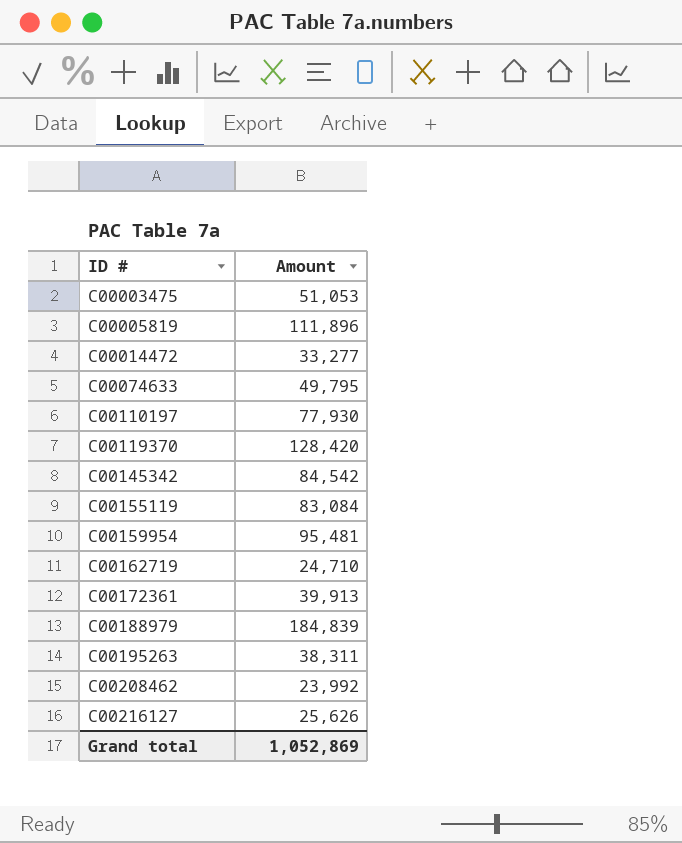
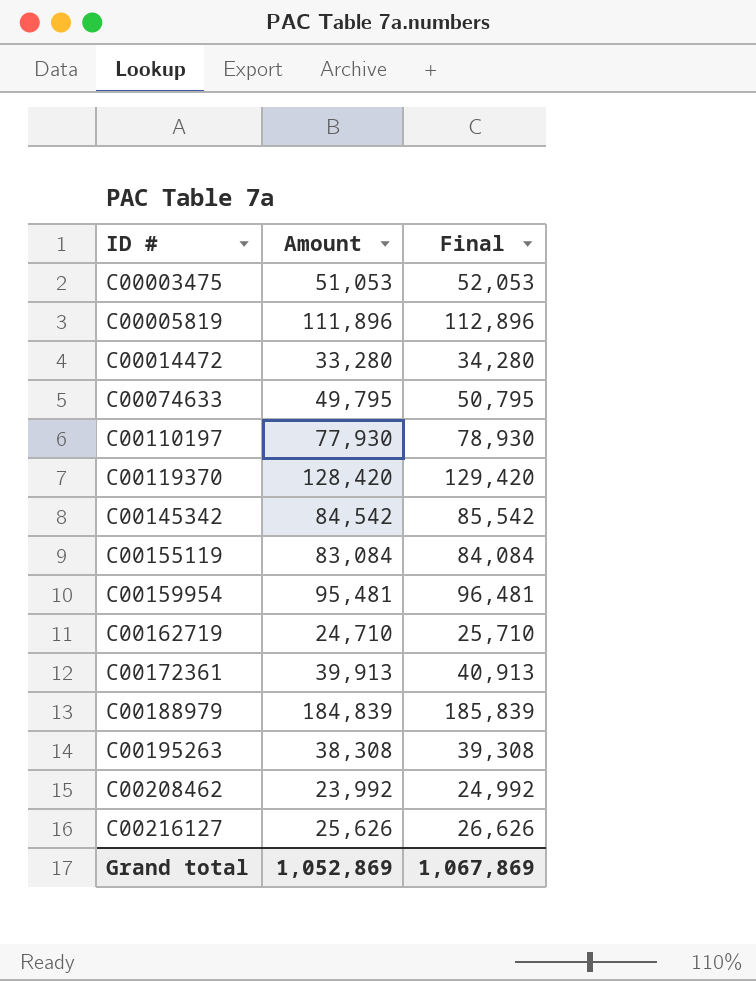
column Final | formula: none -> [Amount] + 1000
C00014472 | Amount: 33,277 -> 33,280
C00195263 | Amount: 38,311 -> 38,308

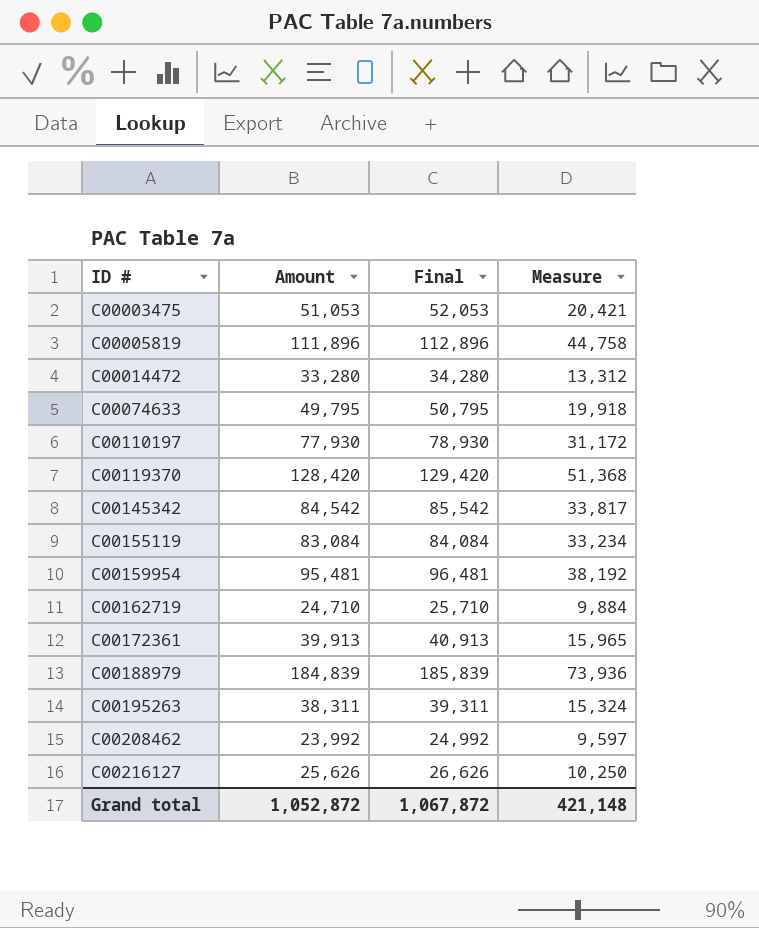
column Measure | formula: none -> [Amount] * 0.4
C00195263 | Amount: 38,308 -> 38,311
C00195263 | Final: 39,308 -> 39,311
Grand total | Amount: 1,052,869 -> 1,052,872
Grand total | Final: 1,067,869 -> 1,067,872

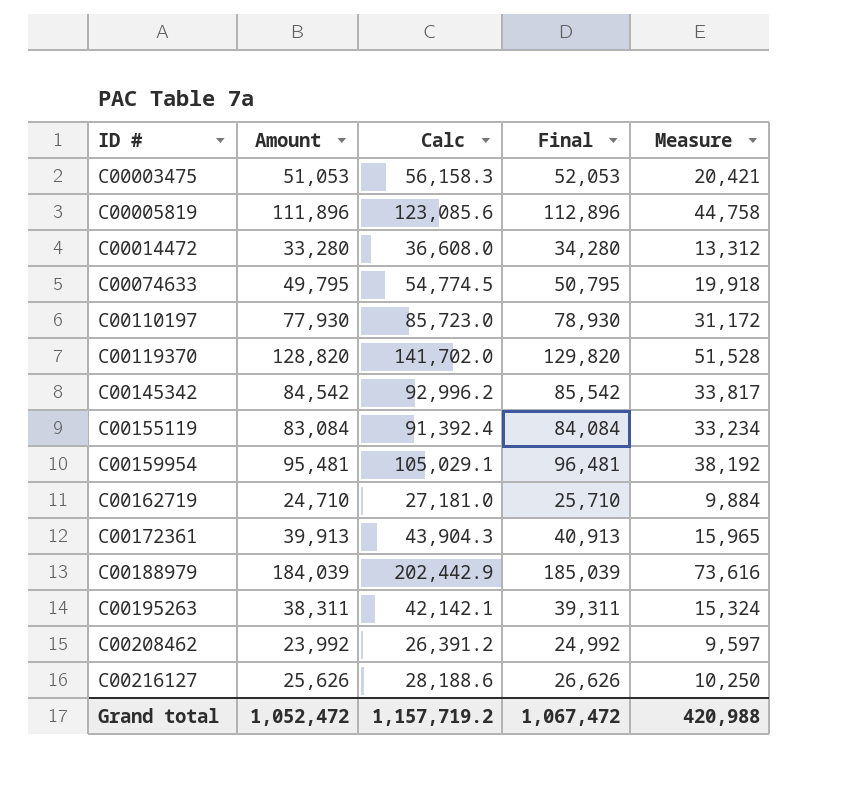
column Calc | formula: none -> [Amount] * 1.1
C00119370 | Amount: 128,420 -> 128,820
C00119370 | Final: 129,420 -> 129,820
C00119370 | Measure: 51,368 -> 51,528
C00188979 | Amount: 184,839 -> 184,039
C00188979 | Final: 185,839 -> 185,039
C00188979 | Measure: 73,936 -> 73,616
Grand total | Amount: 1,052,872 -> 1,052,472
Grand total | Final: 1,067,872 -> 1,067,472
Grand total | Measure: 421,148 -> 420,988

